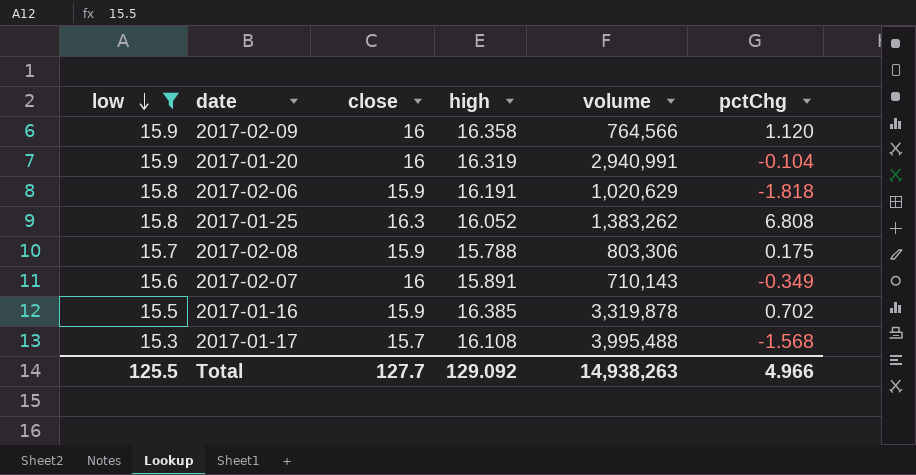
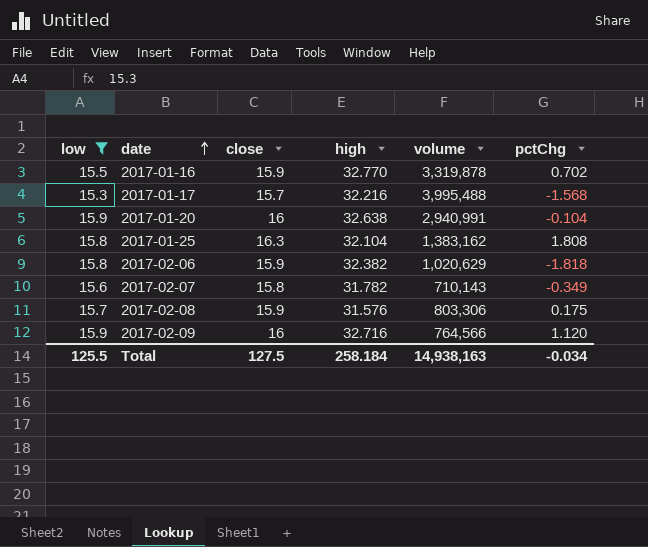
row order: low descending -> date ascending
2017-01-16 | high: 16.385 -> 32.770
2017-01-17 | high: 16.108 -> 32.216
2017-01-20 | high: 16.319 -> 32.638
2017-01-25 | high: 16.052 -> 32.104
2017-01-25 | volume: 1,383,262 -> 1,383,162
2017-01-25 | pctChg: 6.808 -> 1.808
2017-02-06 | high: 16.191 -> 32.382
2017-02-07 | close: 16 -> 15.8
2017-02-07 | high: 15.891 -> 31.782
2017-02-08 | high: 15.788 -> 31.576
2017-02-09 | high: 16.358 -> 32.716
Total | close: 127.7 -> 127.5
Total | high: 129.092 -> 258.184
Total | volume: 14,938,263 -> 14,938,163
Total | pctChg: 4.966 -> -0.034

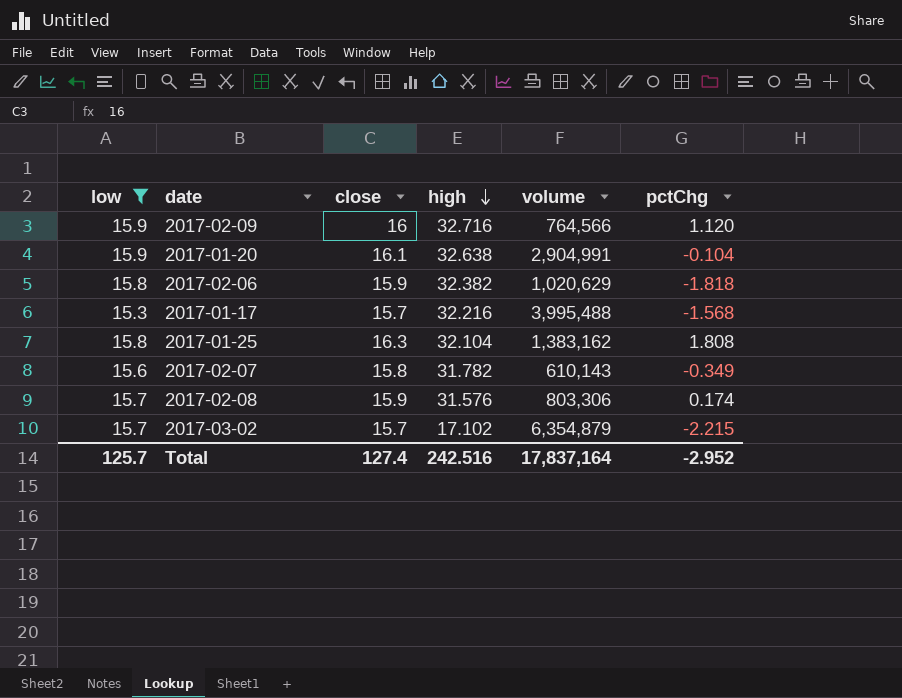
row order: date ascending -> high descending
row 2017-01-16: 15.5 | 15.9 | 32.770 | 3,319,878 | 0.702 -> none
2017-01-20 | close: 16 -> 16.1
2017-01-20 | volume: 2,940,991 -> 2,904,991
2017-02-07 | volume: 710,143 -> 610,143
2017-02-08 | pctChg: 0.175 -> 0.174
row 2017-03-02: none -> 15.7 | 15.7 | 17.102 | 6,354,879 | -2.215
Total | low: 125.5 -> 125.7
Total | close: 127.5 -> 127.4
Total | high: 258.184 -> 242.516
Total | volume: 14,938,163 -> 17,837,164
Total | pctChg: -0.034 -> -2.952

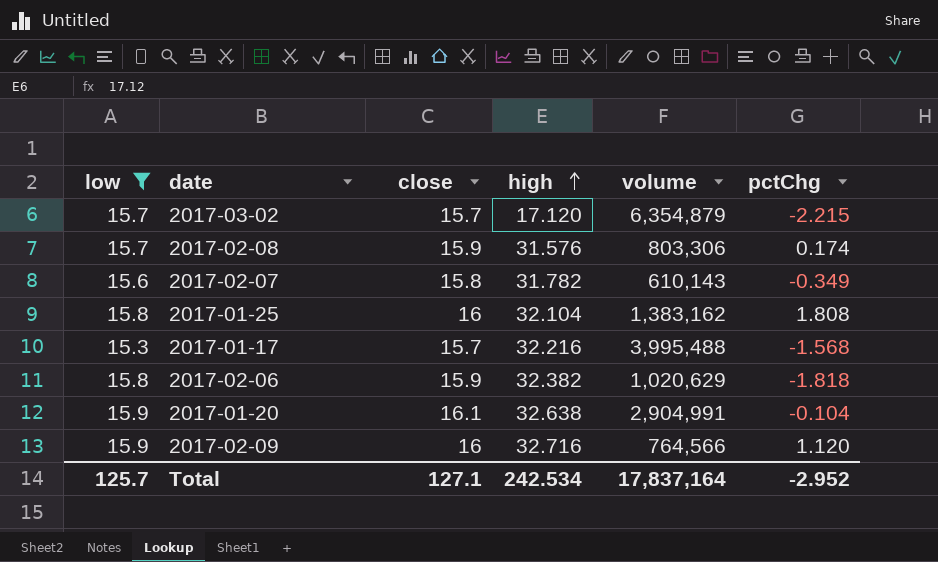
row order: high descending -> high ascending
2017-03-02 | high: 17.102 -> 17.120
2017-01-25 | close: 16.3 -> 16
Total | close: 127.4 -> 127.1
Total | high: 242.516 -> 242.534

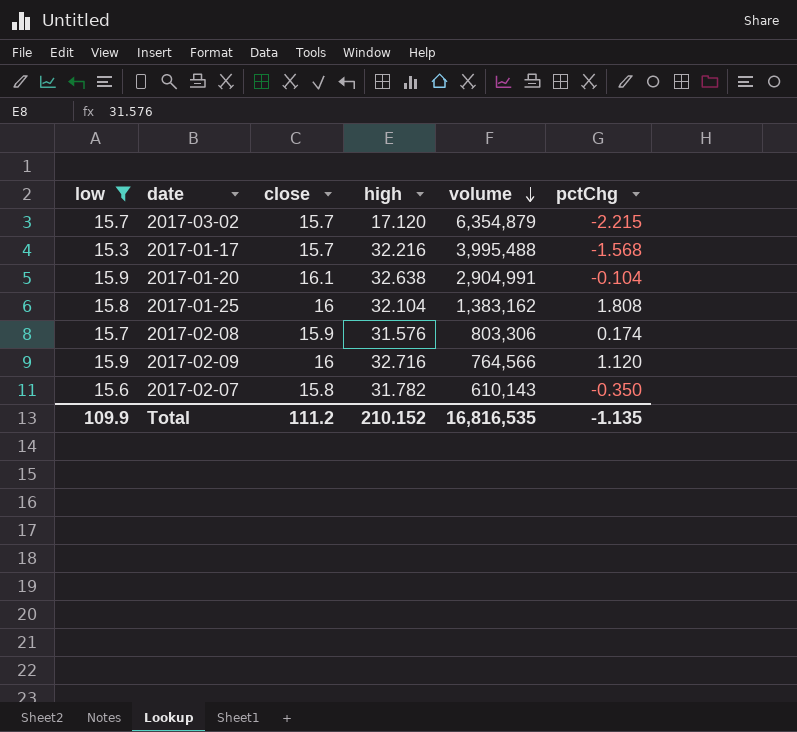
row order: high ascending -> volume descending
row 2017-02-06: 15.8 | 15.9 | 32.382 | 1,020,629 | -1.818 -> none
2017-02-07 | pctChg: -0.349 -> -0.350
Total | low: 125.7 -> 109.9
Total | close: 127.1 -> 111.2
Total | high: 242.534 -> 210.152
Total | volume: 17,837,164 -> 16,816,535
Total | pctChg: -2.952 -> -1.135

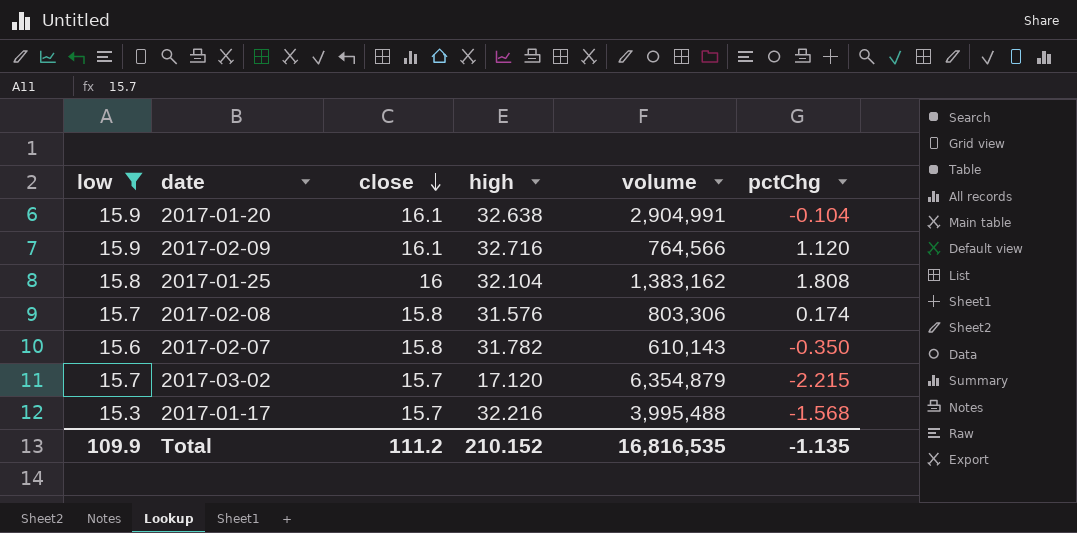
row order: volume descending -> close descending
2017-02-09 | close: 16 -> 16.1
2017-02-08 | close: 15.9 -> 15.8

